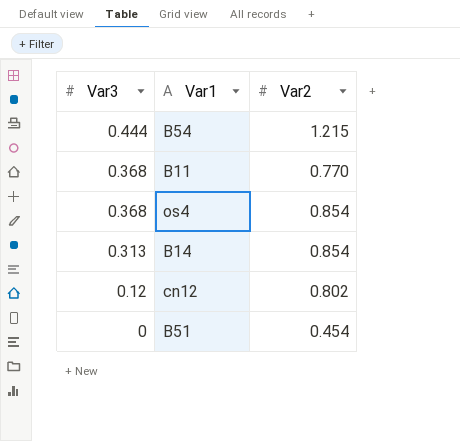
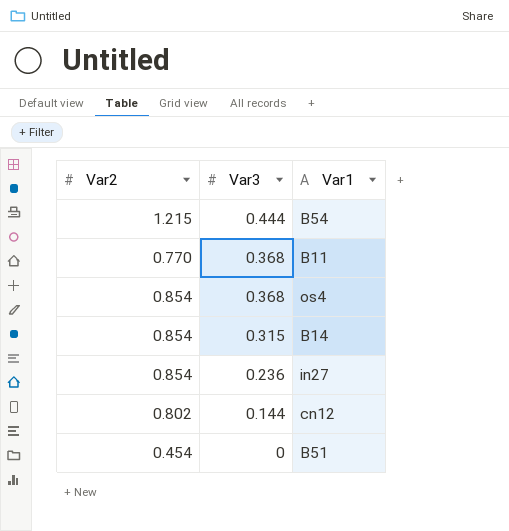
column Var2 | position: 3 -> 1
B14 | Var3: 0.313 -> 0.315
row in27: none -> 0.854 | 0.236
cn12 | Var3: 0.12 -> 0.144

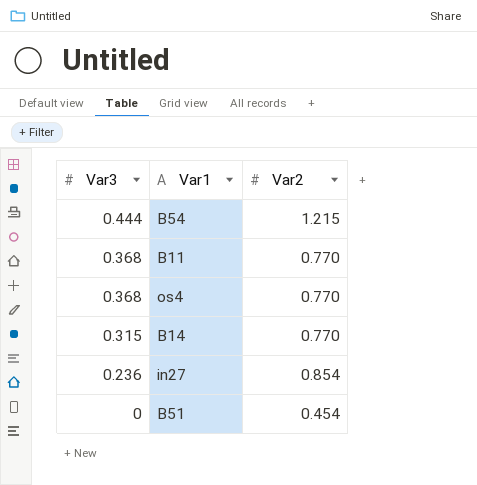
column Var2 | position: 1 -> 3
row cn12: 0.802 | 0.144 -> none
os4 | Var2: 0.854 -> 0.770
B14 | Var2: 0.854 -> 0.770

